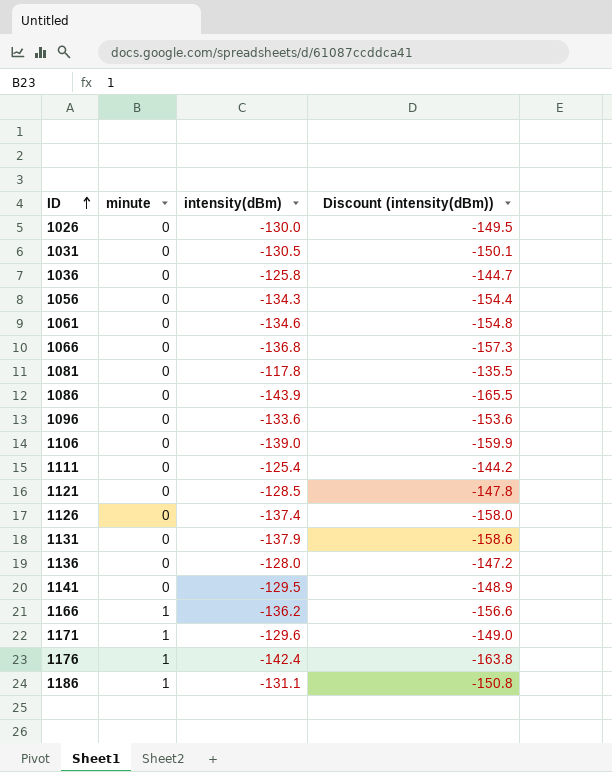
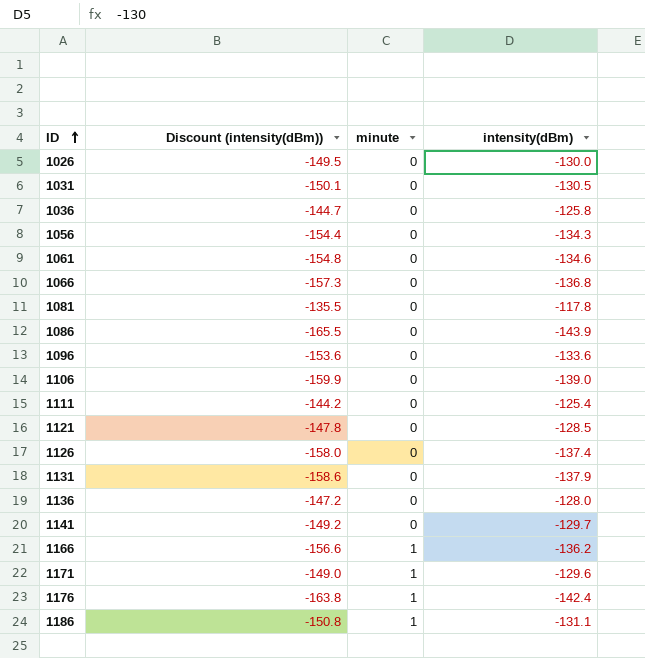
column Discount (intensity(dBm)) | position: 4 -> 2
1141 | Discount (intensity(dBm)): -148.9 -> -149.2
1141 | intensity(dBm): -129.5 -> -129.7

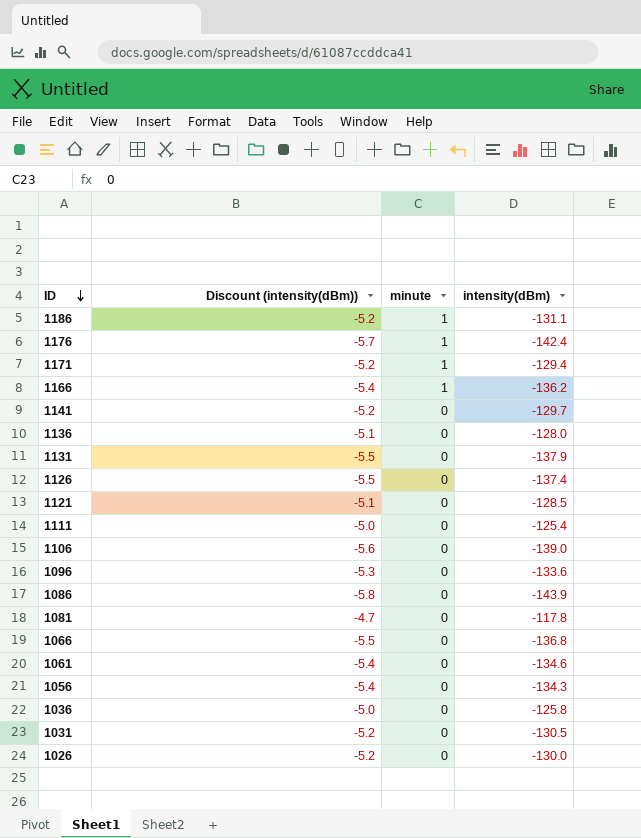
row order: ID ascending -> ID descending
column Discount (intensity(dBm)) | formula: [intensity(dBm)] * 1.15 -> [intensity(dBm)] * 0.04
1171 | intensity(dBm): -129.6 -> -129.4

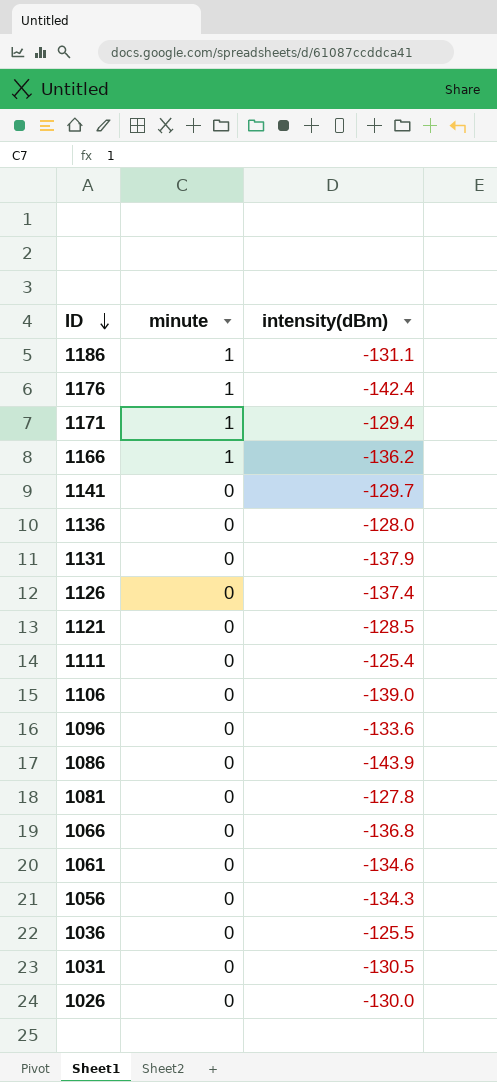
column Discount (intensity(dBm)) | formula: [intensity(dBm)] * 0.04 -> none
1081 | intensity(dBm): -117.8 -> -127.8
1036 | intensity(dBm): -125.8 -> -125.5

